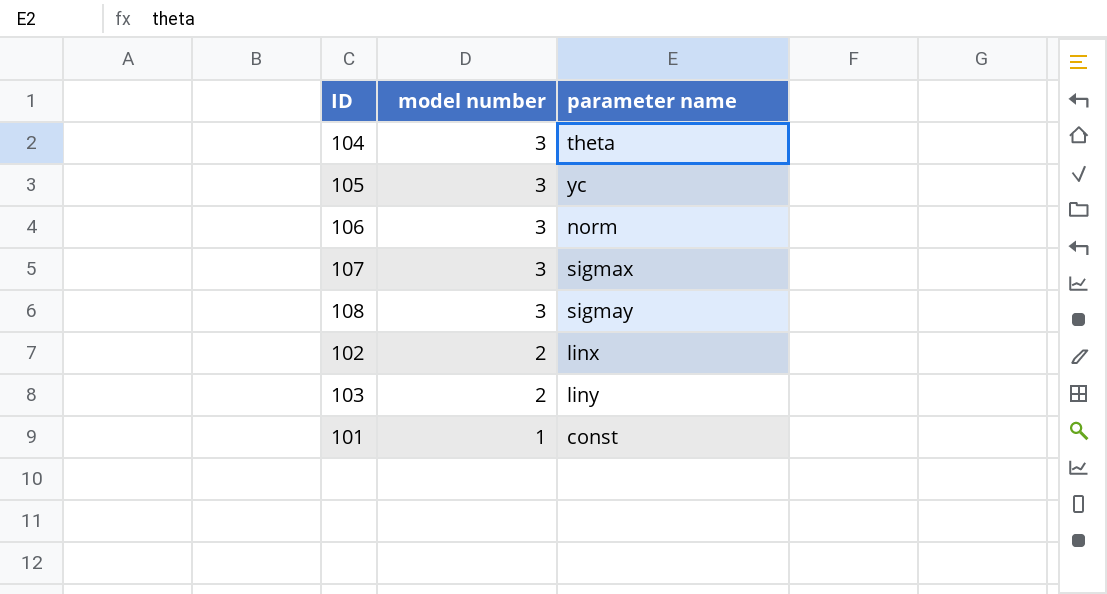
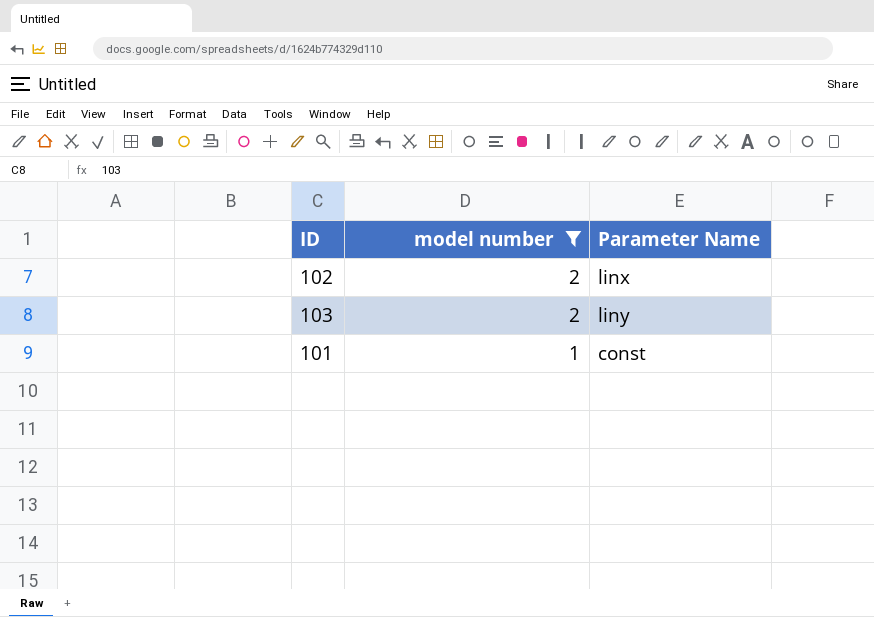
filter: none -> model number != 3
column name: parameter name -> Parameter Name

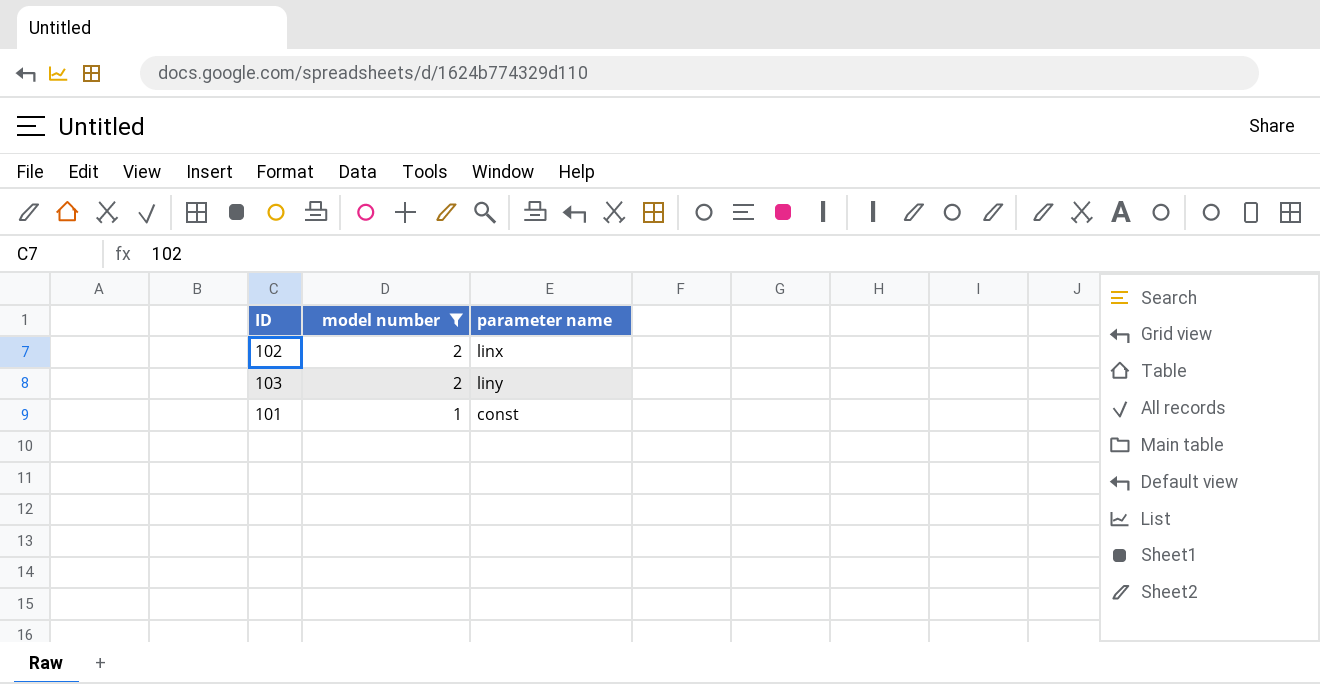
column name: Parameter Name -> parameter name

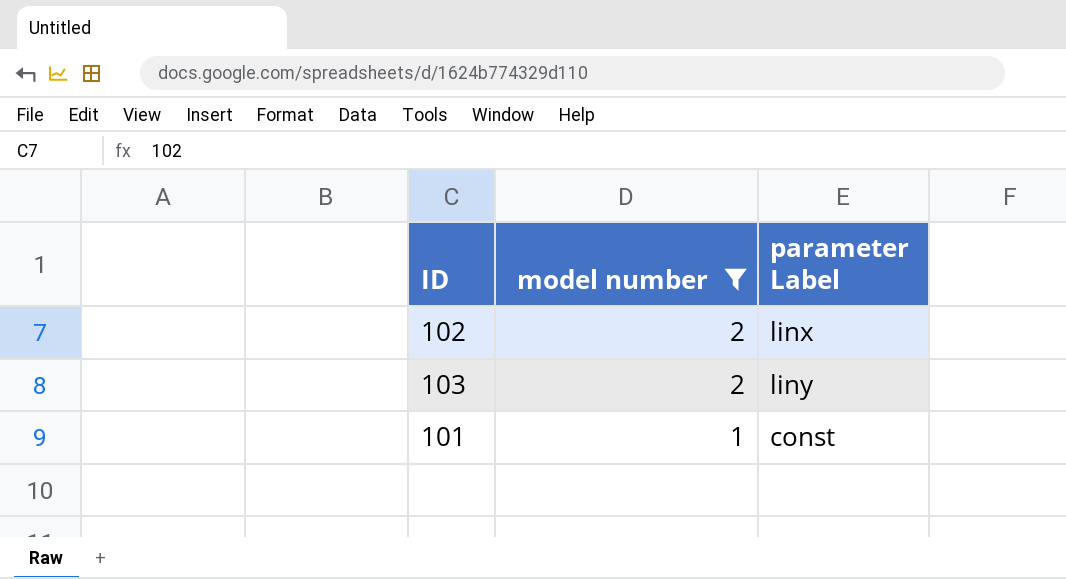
column name: parameter name -> parameter Label

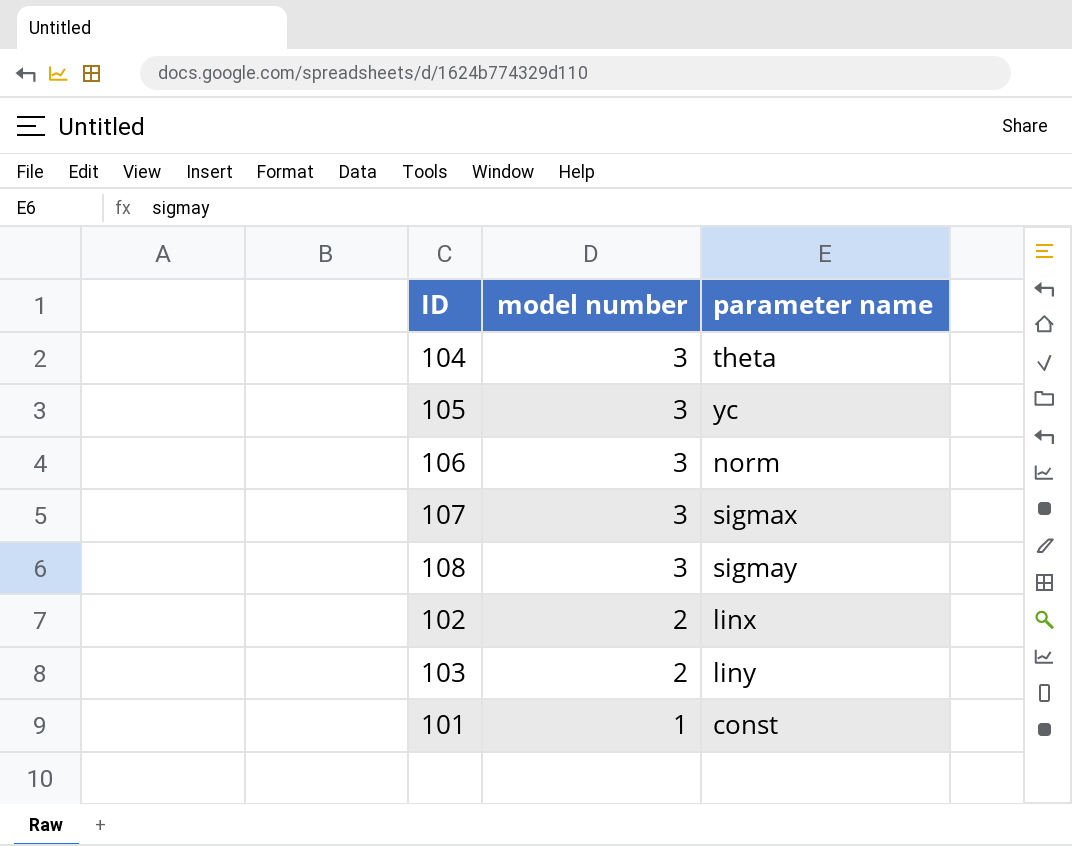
filter: model number != 3 -> none
column name: parameter Label -> parameter name

